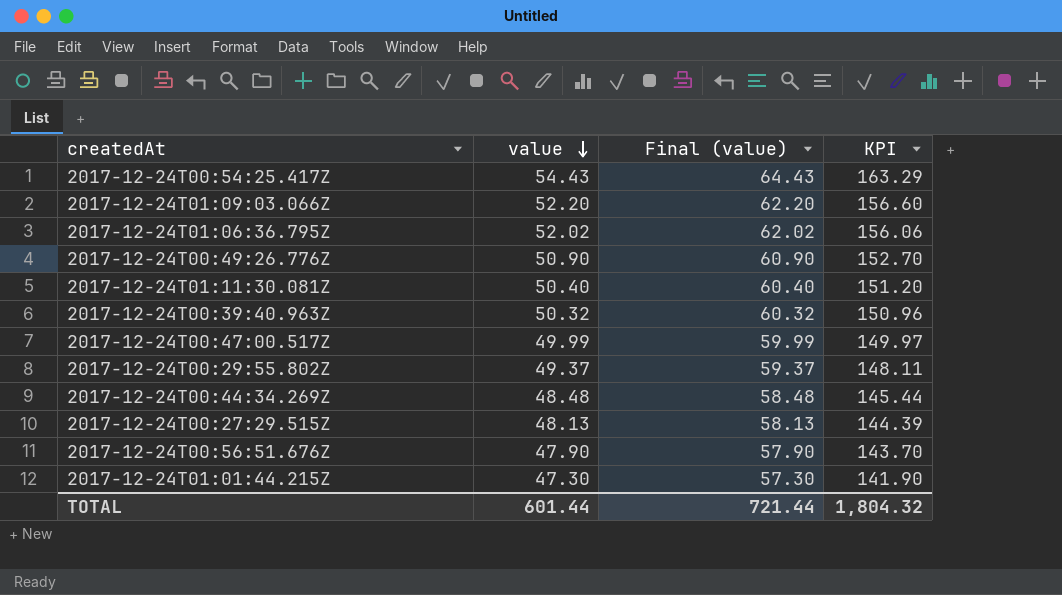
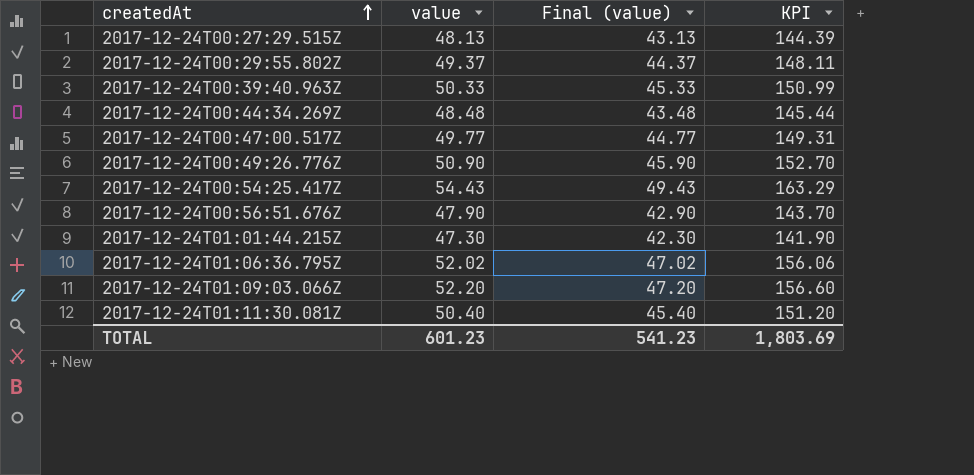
row order: value descending -> createdAt ascending
column Final (value) | formula: [value] + 10 -> [value] - 5
2017-12-24T00:39:40.963Z | value: 50.32 -> 50.33
2017-12-24T00:39:40.963Z | KPI: 150.96 -> 150.99
2017-12-24T00:47:00.517Z | value: 49.99 -> 49.77
2017-12-24T00:47:00.517Z | KPI: 149.97 -> 149.31
TOTAL | value: 601.44 -> 601.23
TOTAL | Final (value): 721.44 -> 541.23
TOTAL | KPI: 1,804.32 -> 1,803.69

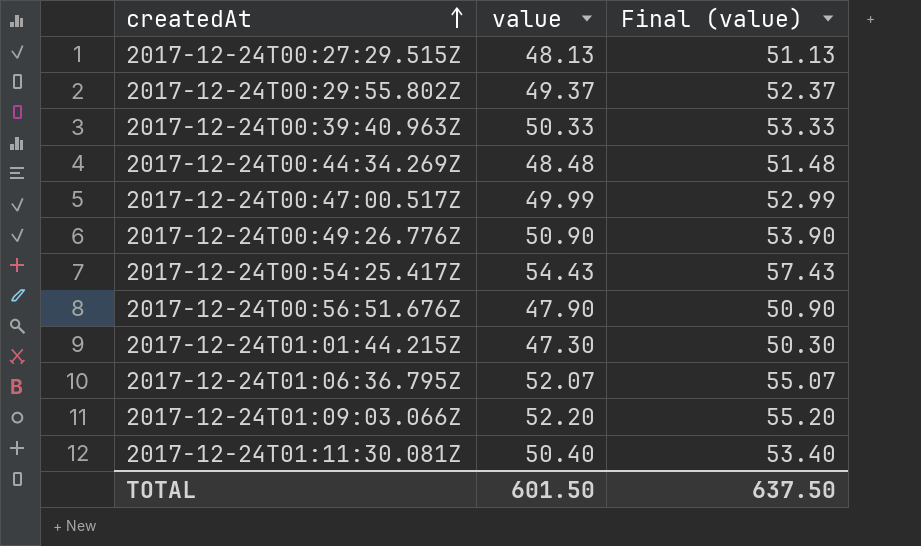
column KPI | formula: [value] * 3 -> none
column Final (value) | formula: [value] - 5 -> [value] + 3
2017-12-24T00:47:00.517Z | value: 49.77 -> 49.99
2017-12-24T01:06:36.795Z | value: 52.02 -> 52.07
TOTAL | value: 601.23 -> 601.50
TOTAL | Final (value): 541.23 -> 637.50

